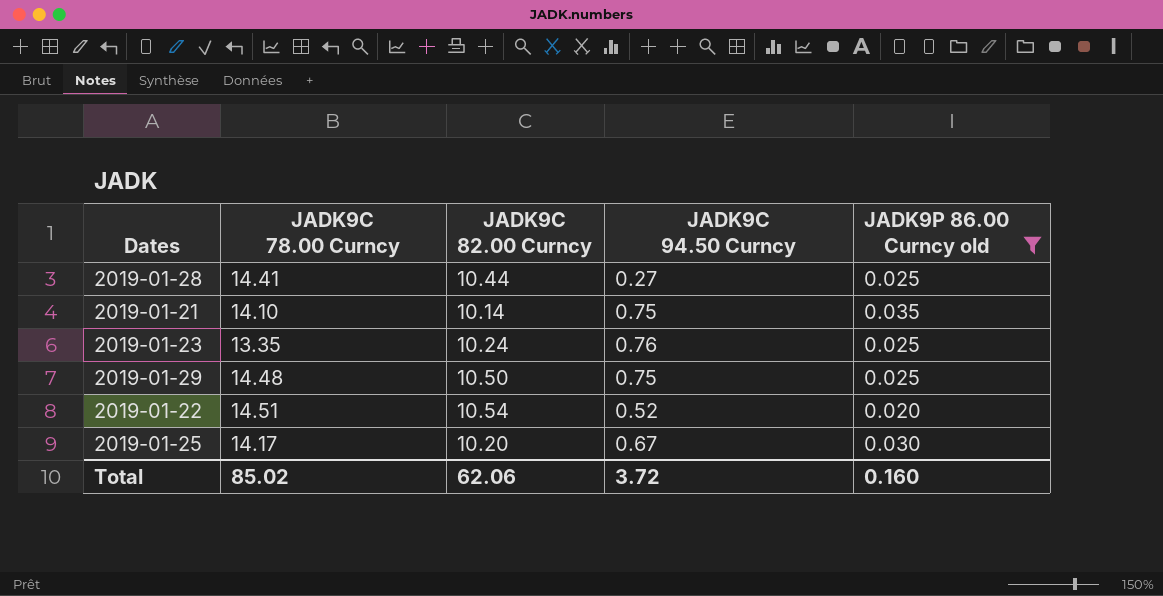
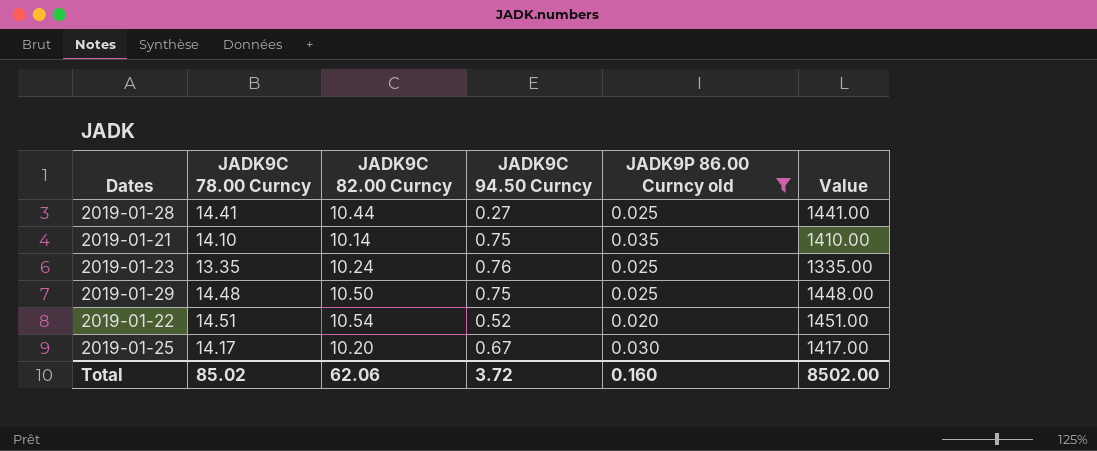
column Value | formula: none -> [JADK9C 78.00 Curncy] * 100

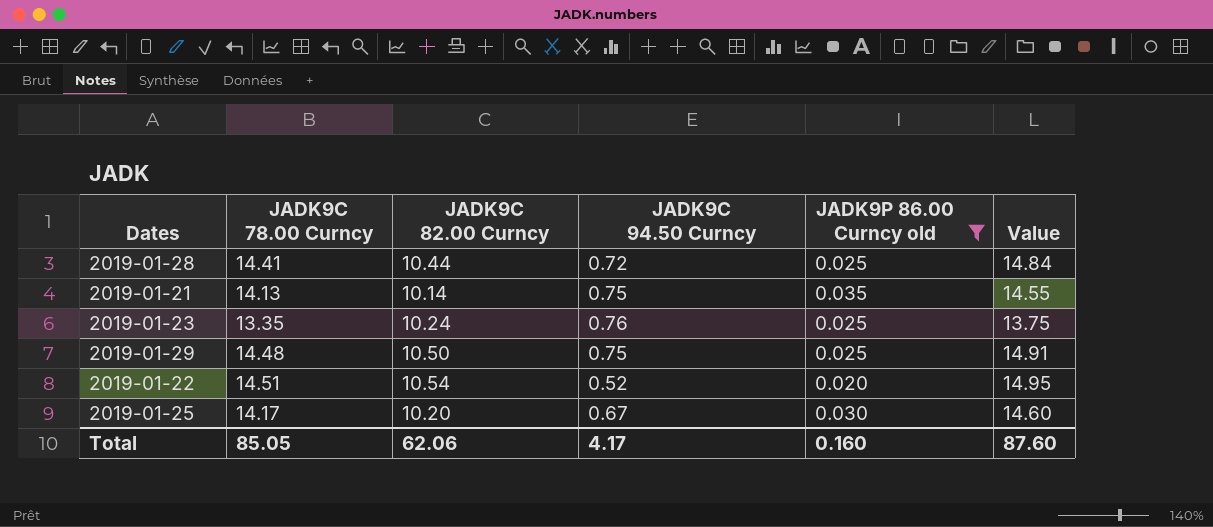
column Value | formula: [JADK9C 78.00 Curncy] * 100 -> [JADK9C 78.00 Curncy] * 1.03
2019-01-28 | JADK9C 94.50 Curncy: 0.27 -> 0.72
2019-01-21 | JADK9C 78.00 Curncy: 14.10 -> 14.13
Total | JADK9C 78.00 Curncy: 85.02 -> 85.05
Total | JADK9C 94.50 Curncy: 3.72 -> 4.17
Total | Value: 8502.00 -> 87.60

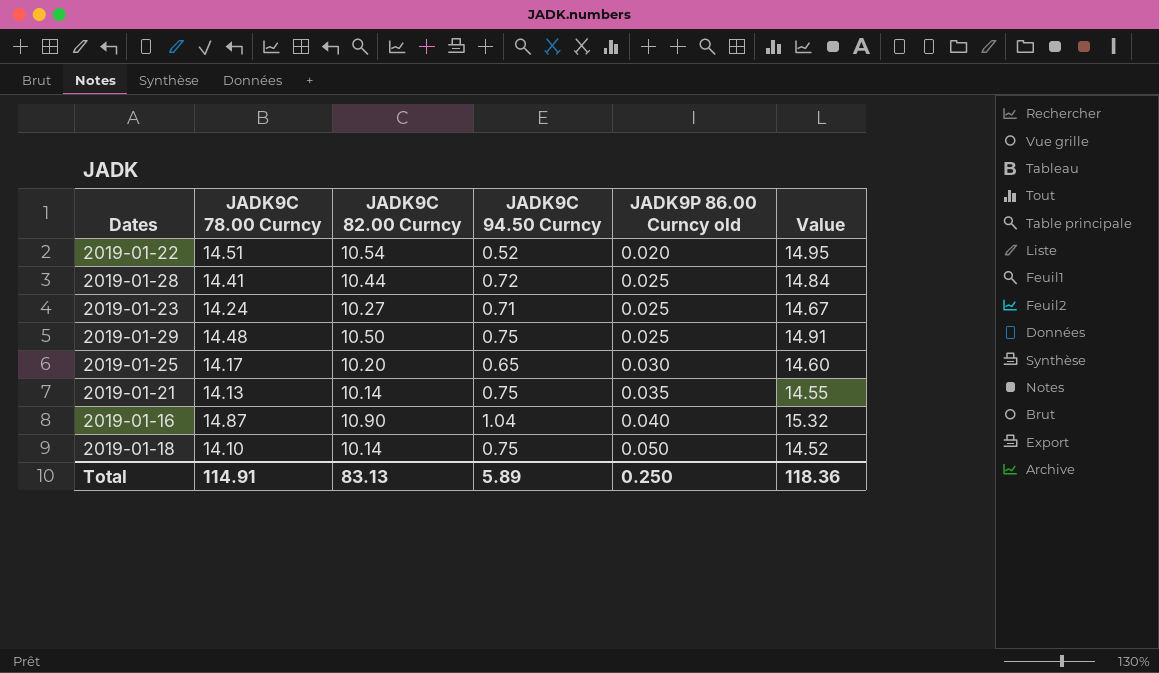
filter: JADK9P 86.00 Curncy old <= 0.035 -> none
row order: none -> JADK9P 86.00 Curncy old ascending
2019-01-23 | JADK9C 78.00 Curncy: 13.35 -> 14.24
2019-01-23 | JADK9C 82.00 Curncy: 10.24 -> 10.27
2019-01-23 | JADK9C 94.50 Curncy: 0.76 -> 0.71
2019-01-23 | Value: 13.75 -> 14.67
2019-01-25 | JADK9C 94.50 Curncy: 0.67 -> 0.65
Total | JADK9C 78.00 Curncy: 85.05 -> 114.91
Total | JADK9C 82.00 Curncy: 62.06 -> 83.13
Total | JADK9C 94.50 Curncy: 4.17 -> 5.89
Total | JADK9P 86.00 Curncy old: 0.160 -> 0.250
Total | Value: 87.60 -> 118.36

